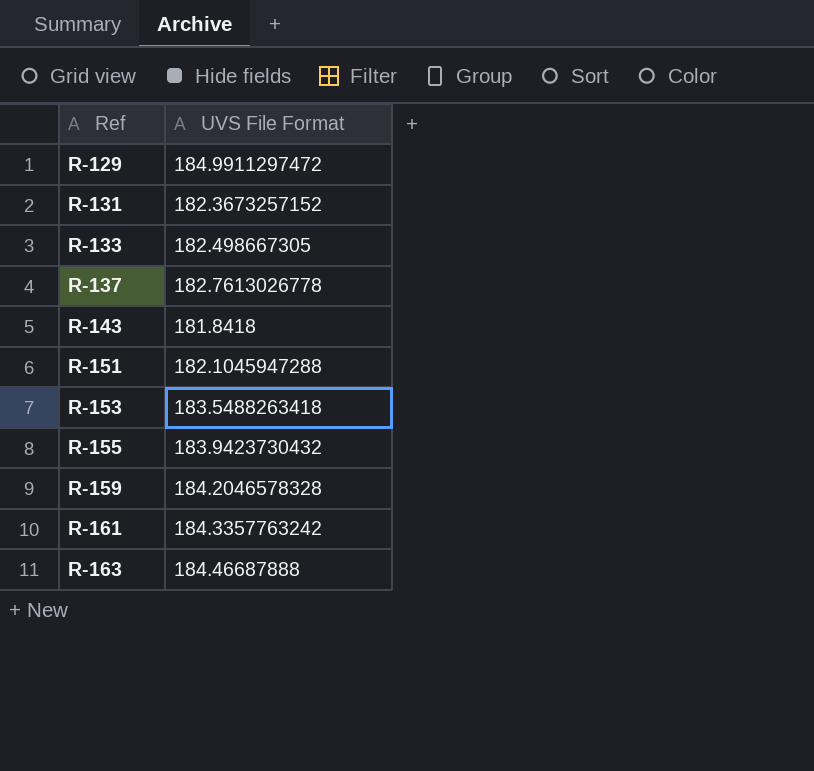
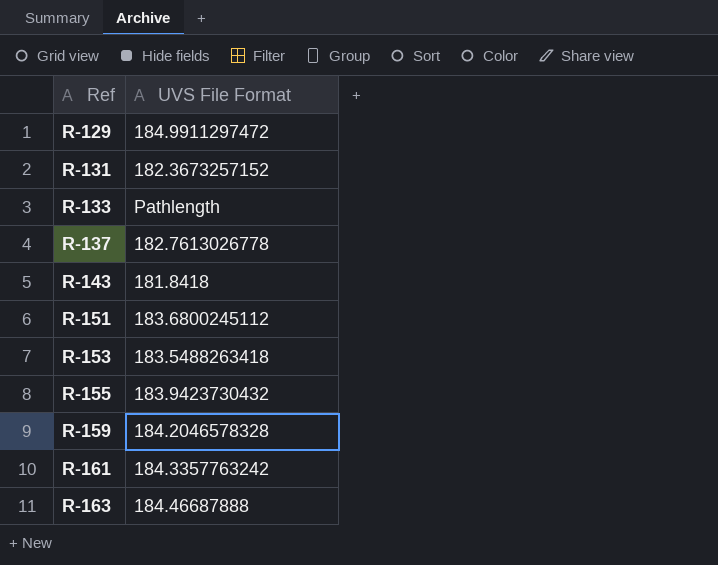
R-133 | UVS File Format: 182.498667305 -> Pathlength
R-151 | UVS File Format: 182.1045947288 -> 183.6800245112

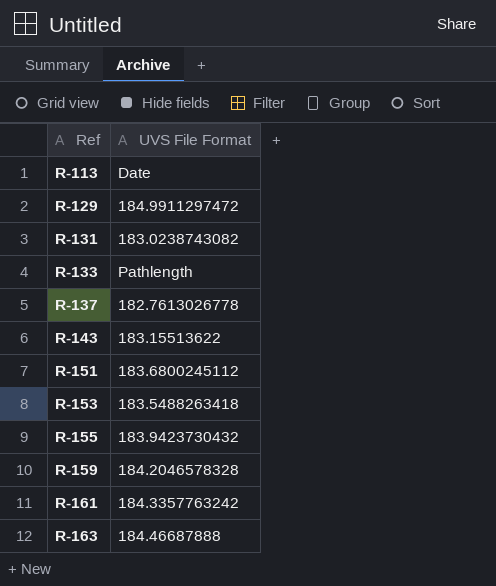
row R-113: none -> Date
R-131 | UVS File Format: 182.3673257152 -> 183.0238743082
R-143 | UVS File Format: 181.8418 -> 183.15513622

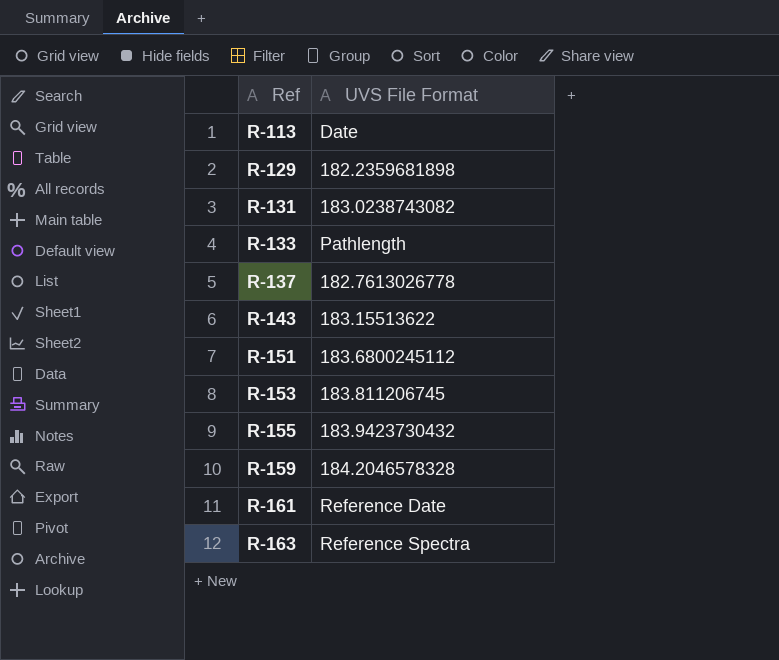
R-129 | UVS File Format: 184.9911297472 -> 182.2359681898
R-153 | UVS File Format: 183.5488263418 -> 183.811206745
R-161 | UVS File Format: 184.3357763242 -> Reference Date
R-163 | UVS File Format: 184.46687888 -> Reference Spectra

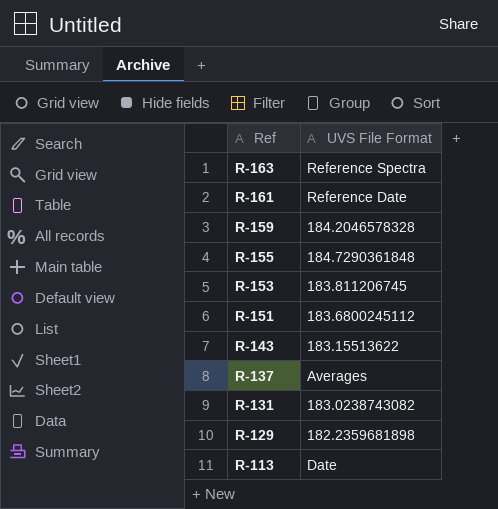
row order: Ref ascending -> Ref descending
row R-133: Pathlength -> none
R-155 | UVS File Format: 183.9423730432 -> 184.7290361848
R-137 | UVS File Format: 182.7613026778 -> Averages

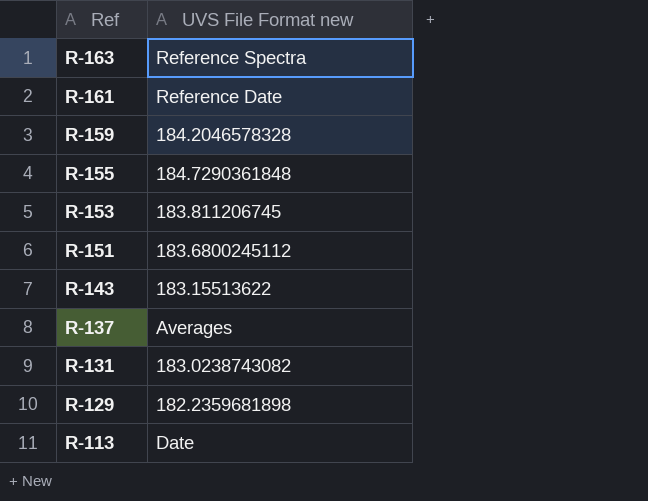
column name: UVS File Format -> UVS File Format new

